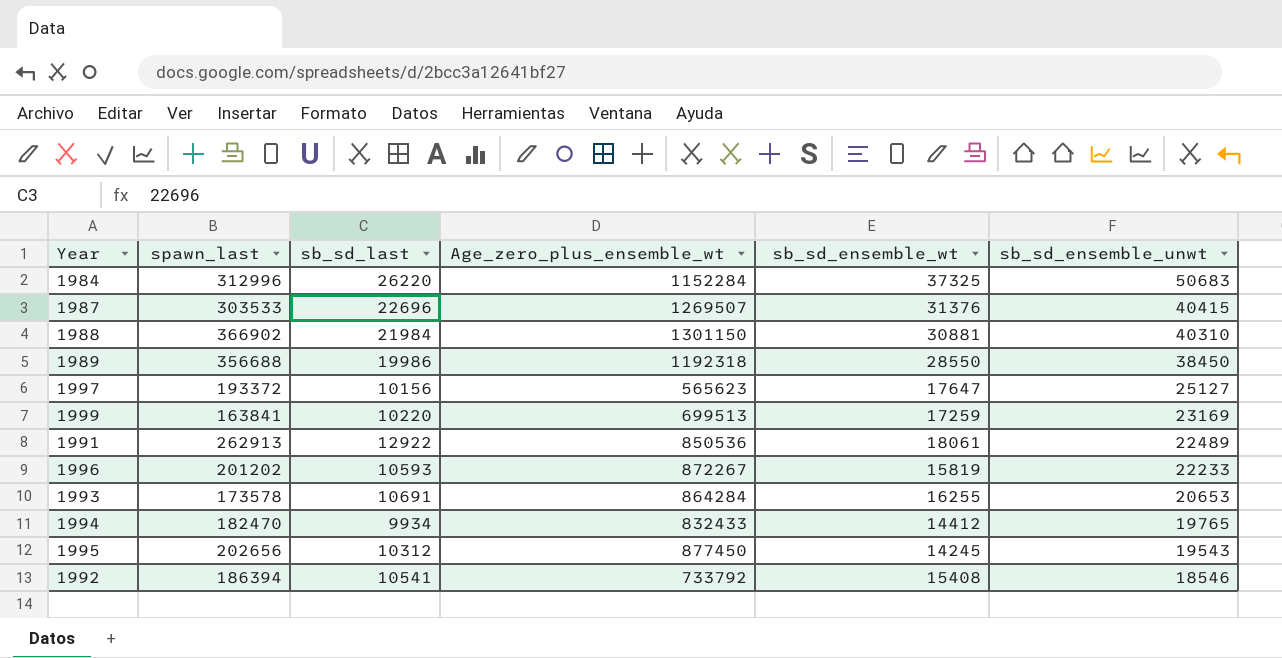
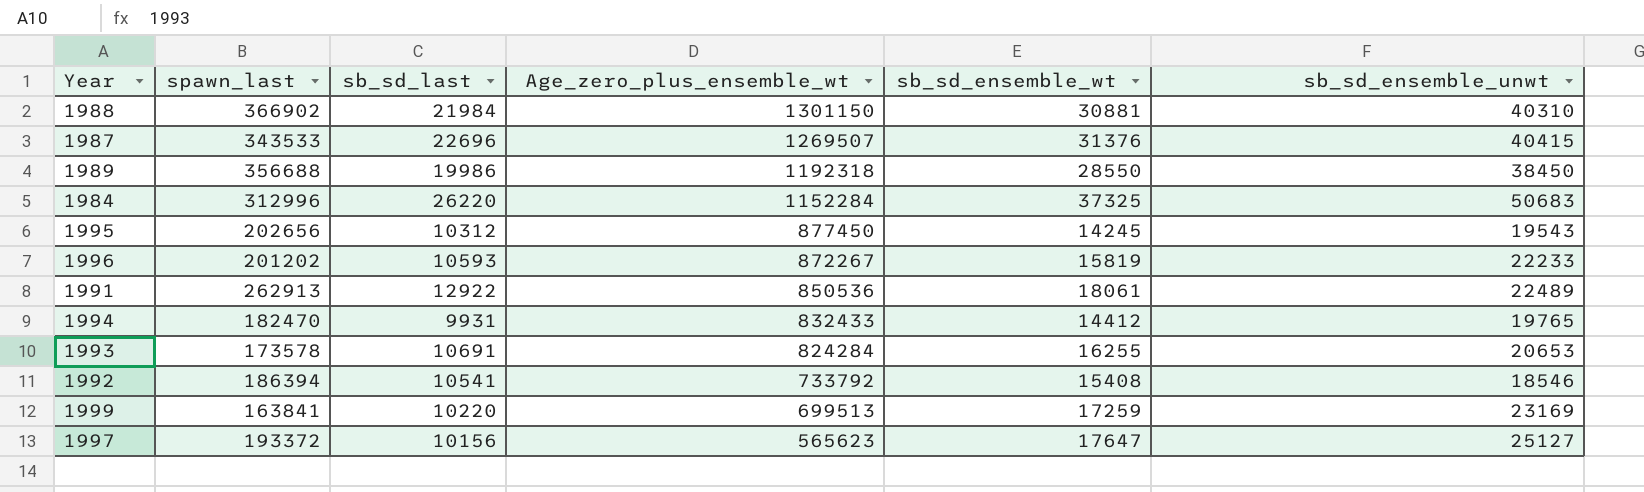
row order: sb_sd_ensemble_unwt descending -> Age_zero_plus_ensemble_wt descending
1987 | spawn_last: 303533 -> 343533
1994 | sb_sd_last: 9934 -> 9931
1993 | Age_zero_plus_ensemble_wt: 864284 -> 824284

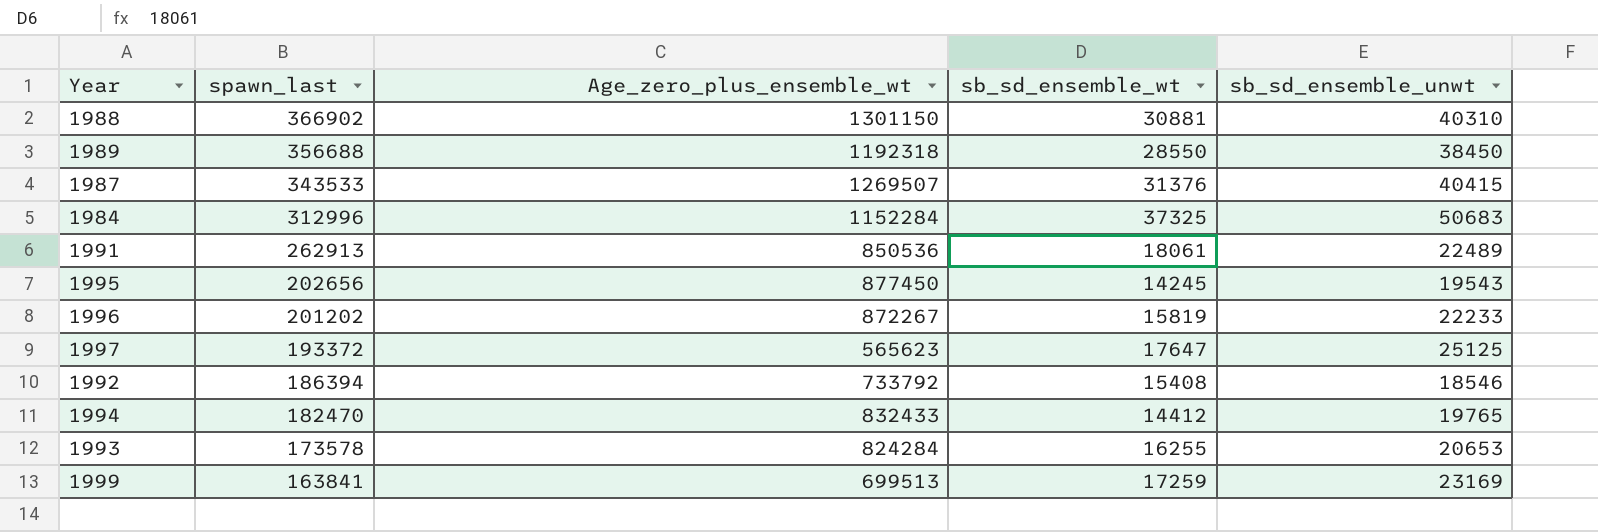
row order: Age_zero_plus_ensemble_wt descending -> spawn_last descending
column sb_sd_last | position: 3 -> none
1997 | sb_sd_ensemble_unwt: 25127 -> 25125

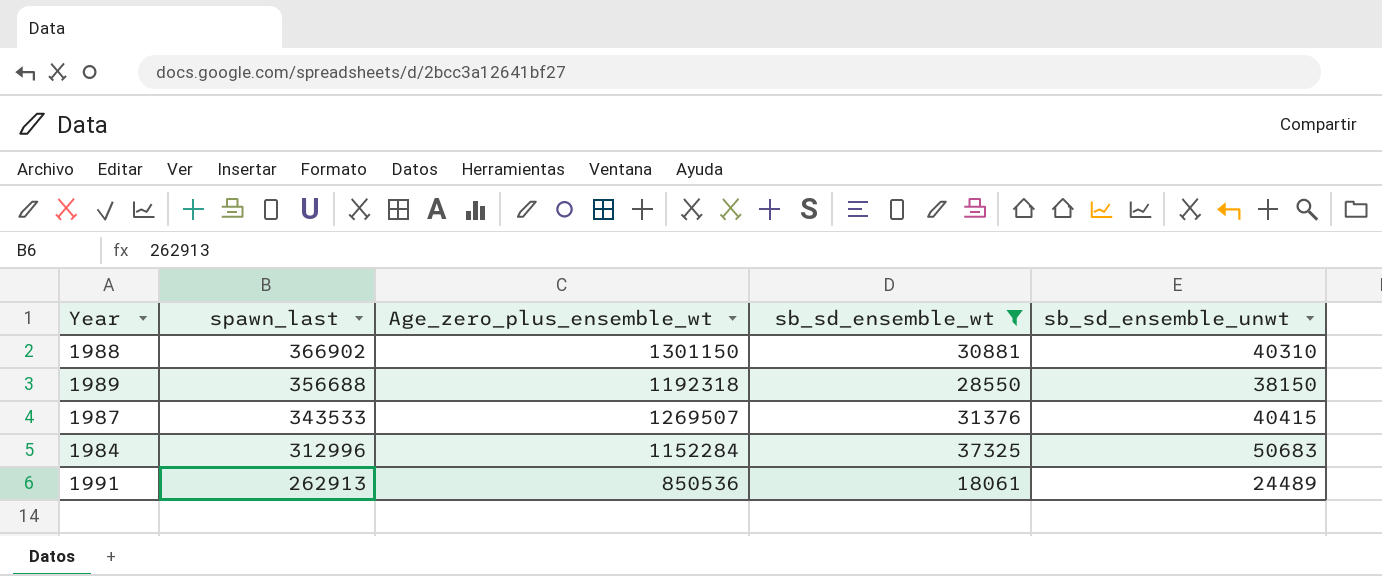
filter: none -> sb_sd_ensemble_wt >= 18061
1989 | sb_sd_ensemble_unwt: 38450 -> 38150
1991 | sb_sd_ensemble_unwt: 22489 -> 24489

